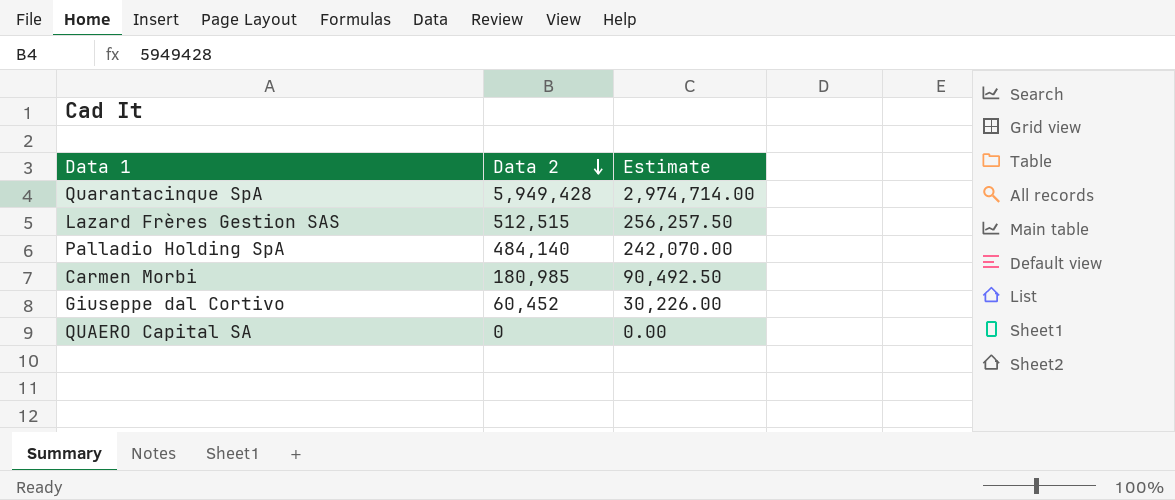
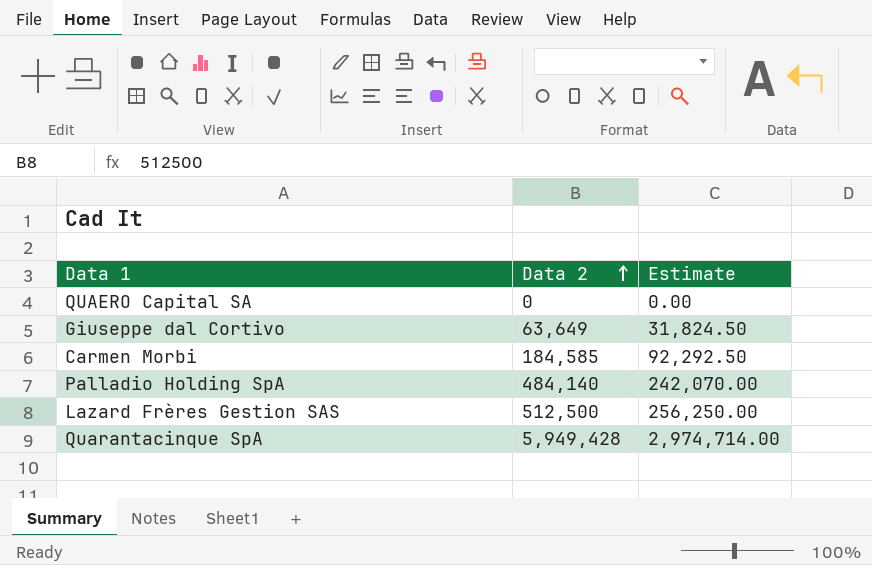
row order: Data 2 descending -> Data 2 ascending
Giuseppe dal Cortivo | Data 2: 60,452 -> 63,649
Giuseppe dal Cortivo | Estimate: 30,226.00 -> 31,824.50
Carmen Morbi | Data 2: 180,985 -> 184,585
Carmen Morbi | Estimate: 90,492.50 -> 92,292.50
Lazard Frères Gestion SAS | Data 2: 512,515 -> 512,500
Lazard Frères Gestion SAS | Estimate: 256,257.50 -> 256,250.00

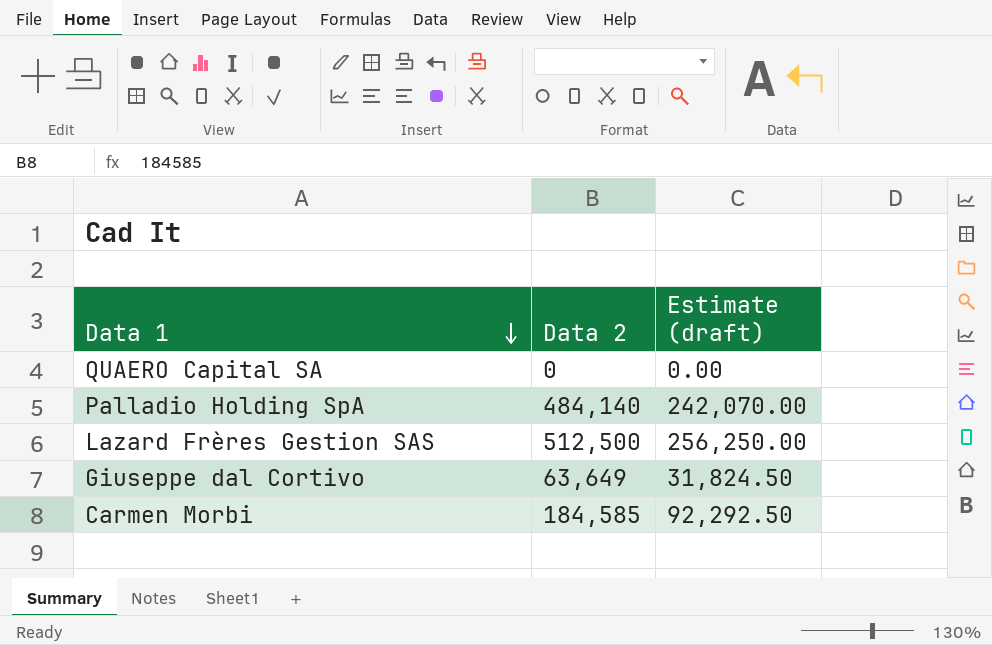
row order: Data 2 ascending -> Data 1 descending
column name: Estimate -> Estimate (draft)
row Quarantacinque SpA: 5,949,428 | 2,974,714.00 -> none

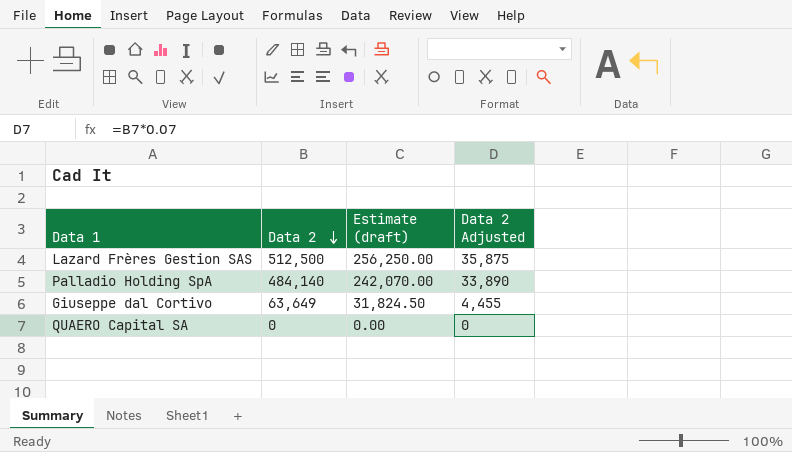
row order: Data 1 descending -> Data 2 descending
column Data 2 Adjusted | formula: none -> [Data 2] * 0.07
row Carmen Morbi: 184,585 | 92,292.50 -> none

